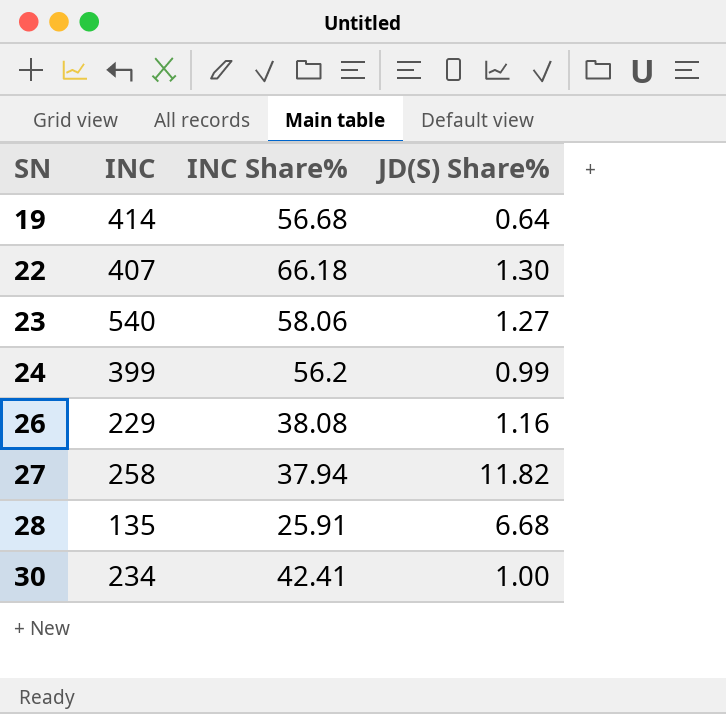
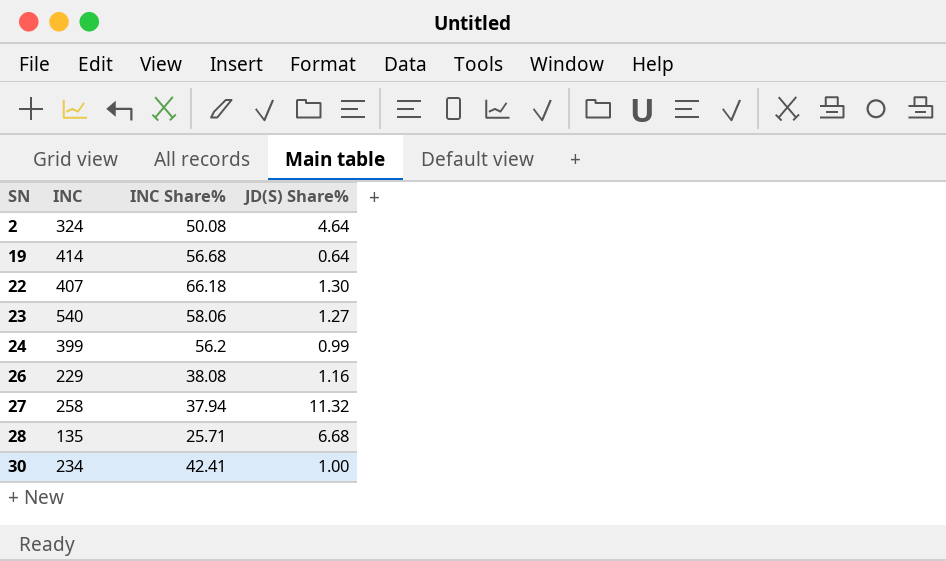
row 2: none -> 324 | 50.08 | 4.64
27 | JD(S) Share%: 11.82 -> 11.32
28 | INC Share%: 25.91 -> 25.71

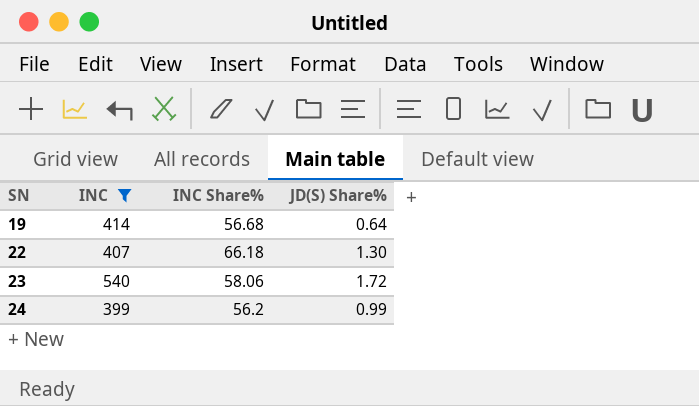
filter: none -> INC >= 399
23 | JD(S) Share%: 1.27 -> 1.72

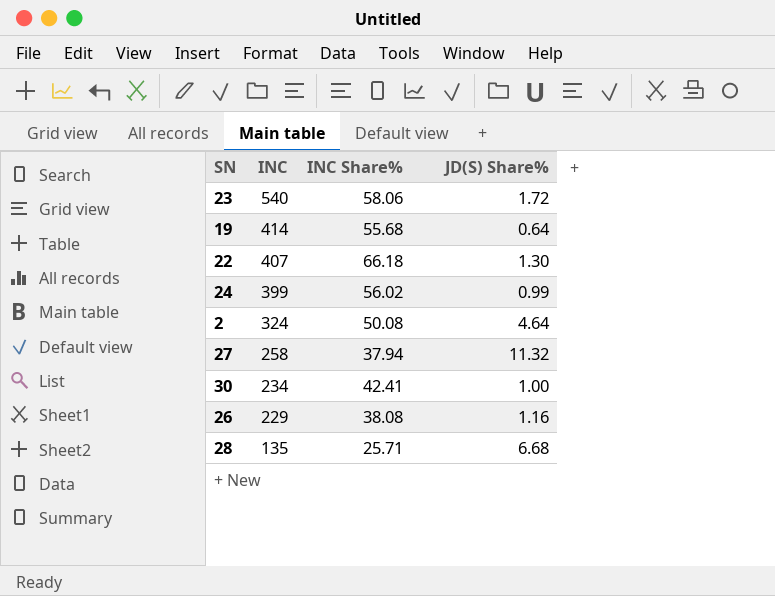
filter: INC >= 399 -> none
row order: SN ascending -> INC descending
19 | INC Share%: 56.68 -> 55.68
24 | INC Share%: 56.2 -> 56.02

